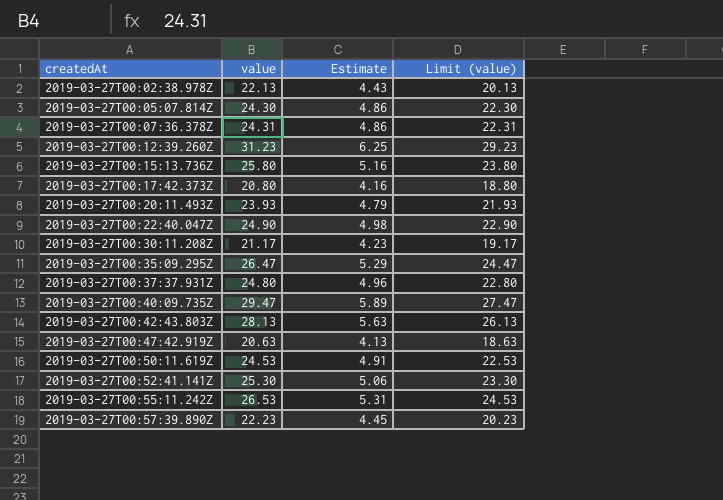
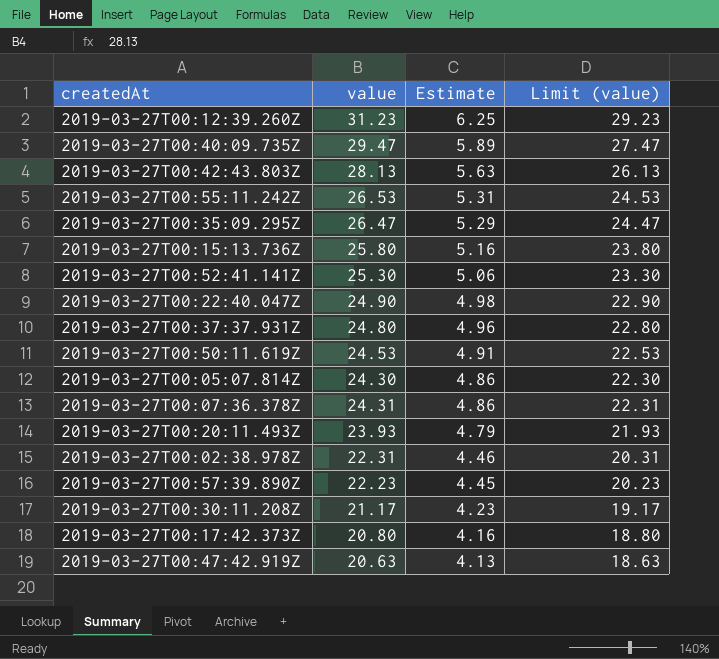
row order: createdAt ascending -> Estimate descending
2019-03-27T00:02:38.978Z | value: 22.13 -> 22.31
2019-03-27T00:02:38.978Z | Estimate: 4.43 -> 4.46
2019-03-27T00:02:38.978Z | Limit (value): 20.13 -> 20.31

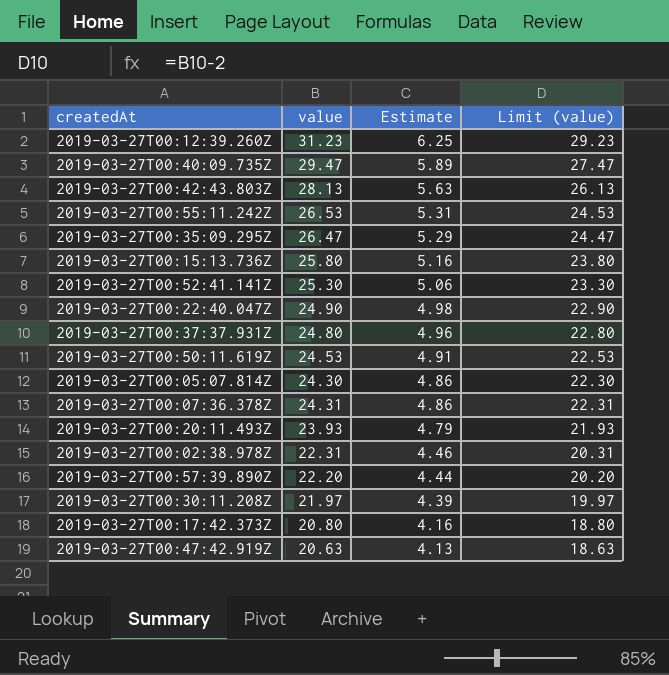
2019-03-27T00:57:39.890Z | value: 22.23 -> 22.20
2019-03-27T00:57:39.890Z | Estimate: 4.45 -> 4.44
2019-03-27T00:57:39.890Z | Limit (value): 20.23 -> 20.20
2019-03-27T00:30:11.208Z | value: 21.17 -> 21.97
2019-03-27T00:30:11.208Z | Estimate: 4.23 -> 4.39
2019-03-27T00:30:11.208Z | Limit (value): 19.17 -> 19.97

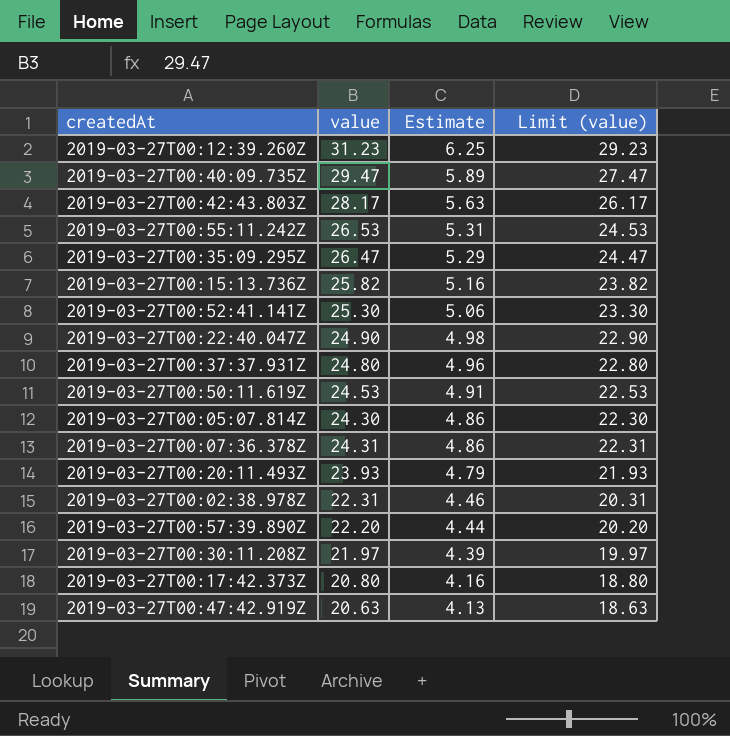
2019-03-27T00:42:43.803Z | value: 28.13 -> 28.17
2019-03-27T00:42:43.803Z | Limit (value): 26.13 -> 26.17
2019-03-27T00:15:13.736Z | value: 25.80 -> 25.82
2019-03-27T00:15:13.736Z | Limit (value): 23.80 -> 23.82

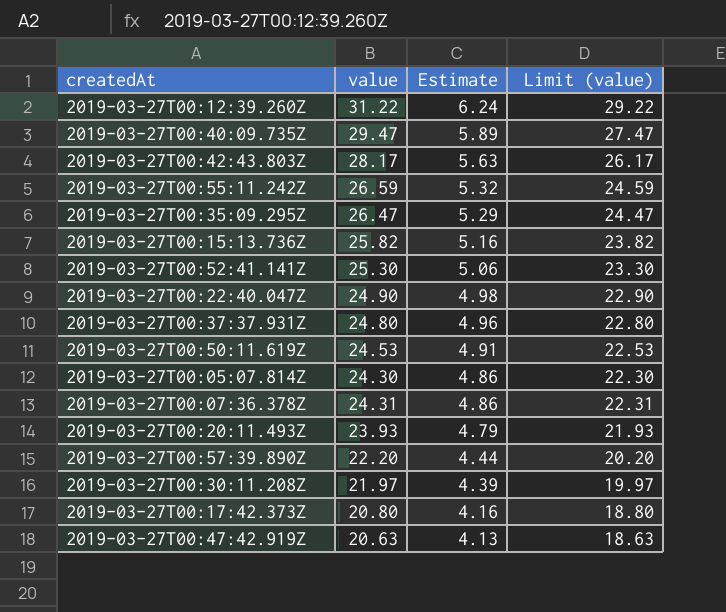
row 2019-03-27T00:02:38.978Z: 22.31 | 4.46 | 20.31 -> none
2019-03-27T00:12:39.260Z | value: 31.23 -> 31.22
2019-03-27T00:12:39.260Z | Estimate: 6.25 -> 6.24
2019-03-27T00:12:39.260Z | Limit (value): 29.23 -> 29.22
2019-03-27T00:55:11.242Z | value: 26.53 -> 26.59
2019-03-27T00:55:11.242Z | Estimate: 5.31 -> 5.32
2019-03-27T00:55:11.242Z | Limit (value): 24.53 -> 24.59

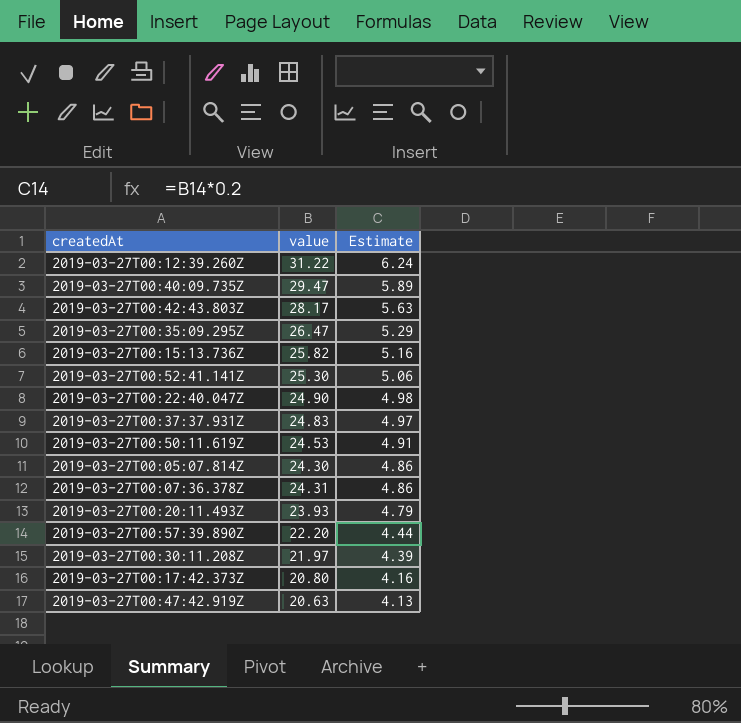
column Limit (value) | formula: [value] - 2 -> none
row 2019-03-27T00:55:11.242Z: 26.59 | 5.32 | 24.59 -> none
2019-03-27T00:37:37.931Z | value: 24.80 -> 24.83
2019-03-27T00:37:37.931Z | Estimate: 4.96 -> 4.97

